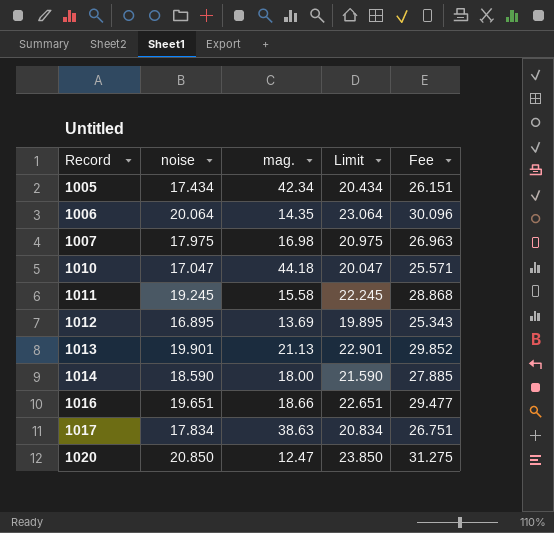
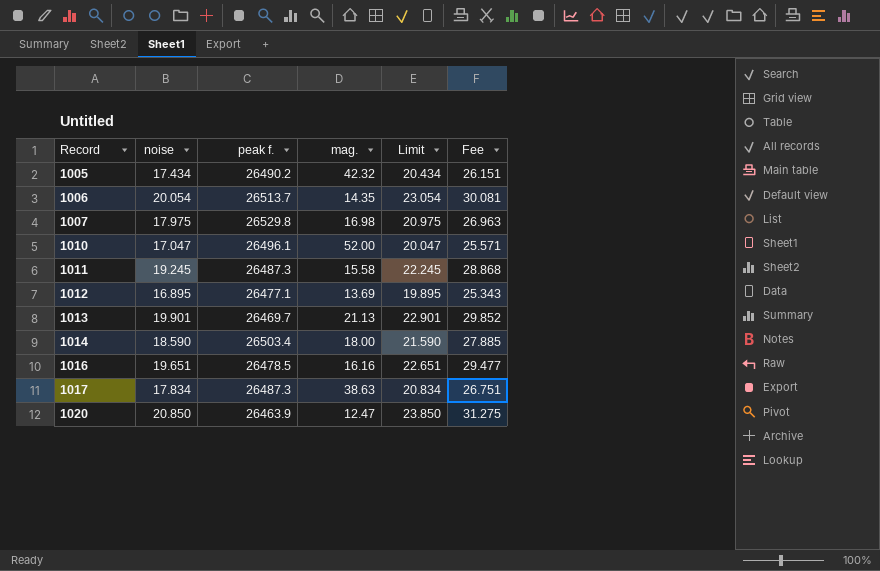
column peak f. | position: none -> 3
1005 | mag.: 42.34 -> 42.32
1006 | noise: 20.064 -> 20.054
1006 | Limit: 23.064 -> 23.054
1006 | Fee: 30.096 -> 30.081
1010 | mag.: 44.18 -> 52.00
1016 | mag.: 18.66 -> 16.16

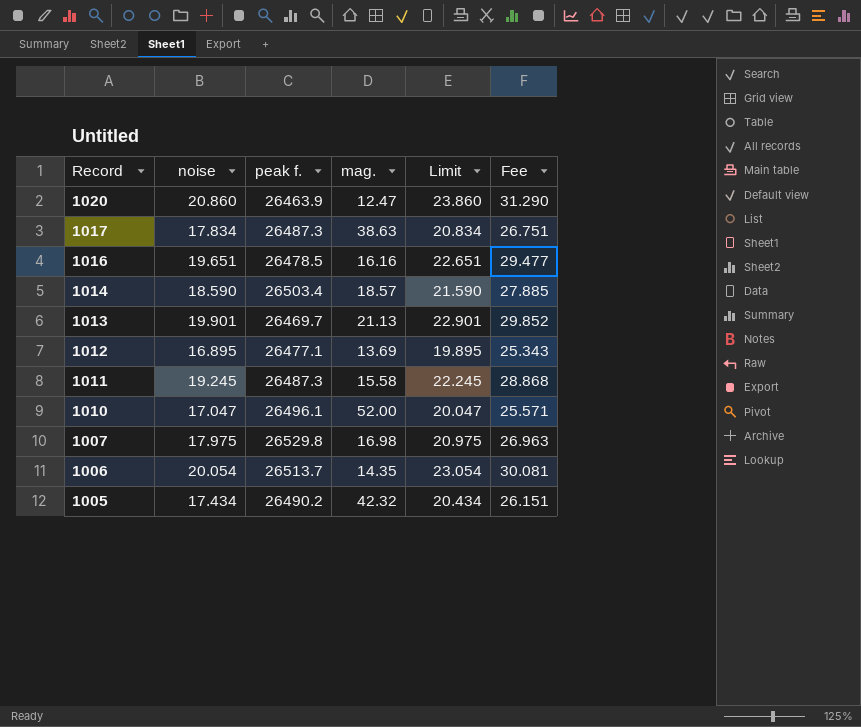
row order: Record ascending -> Record descending
1020 | noise: 20.850 -> 20.860
1020 | Limit: 23.850 -> 23.860
1020 | Fee: 31.275 -> 31.290
1014 | mag.: 18.00 -> 18.57

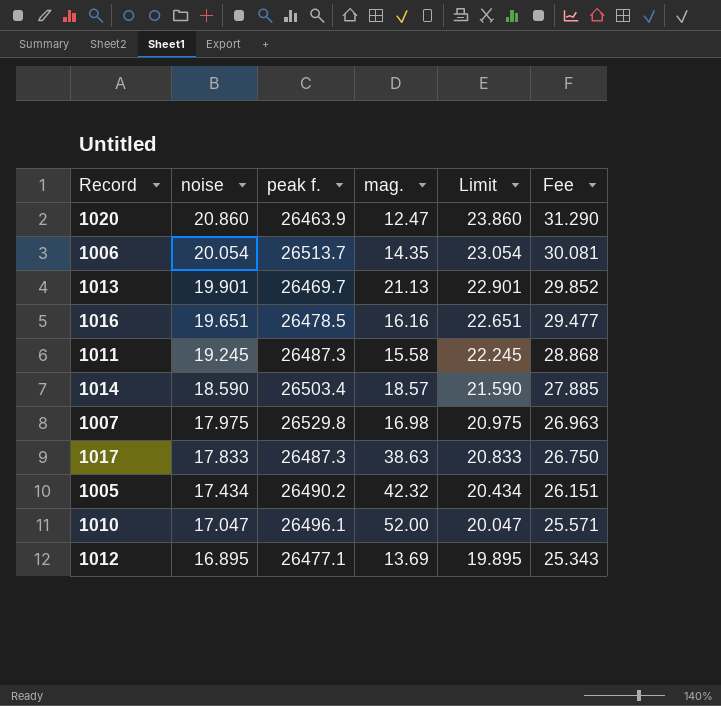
row order: Record descending -> noise descending
1017 | noise: 17.834 -> 17.833
1017 | Limit: 20.834 -> 20.833
1017 | Fee: 26.751 -> 26.750

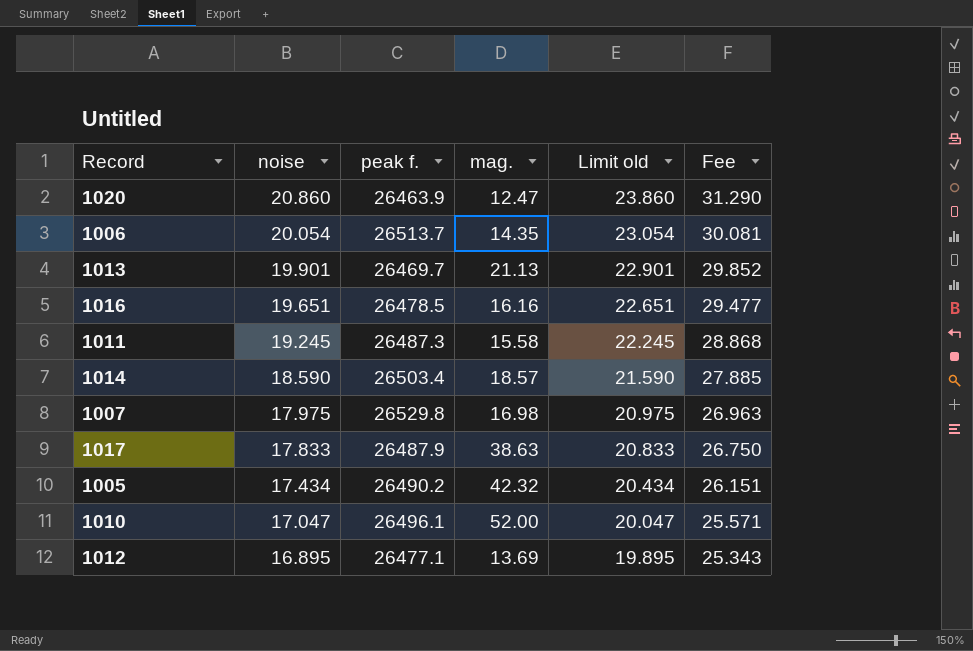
column name: Limit -> Limit old
1017 | peak f.: 26487.3 -> 26487.9

